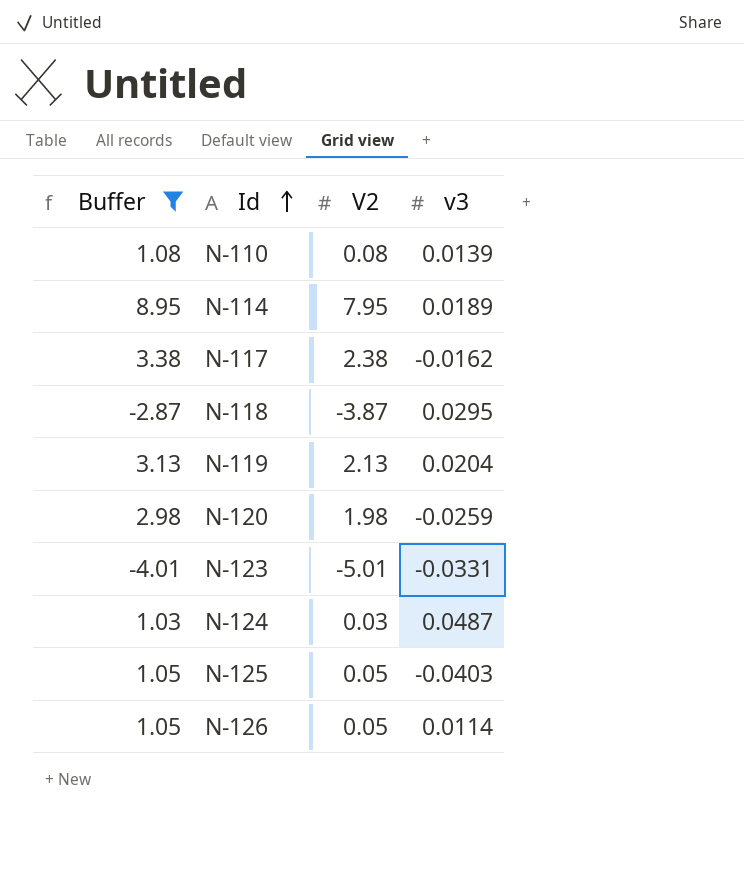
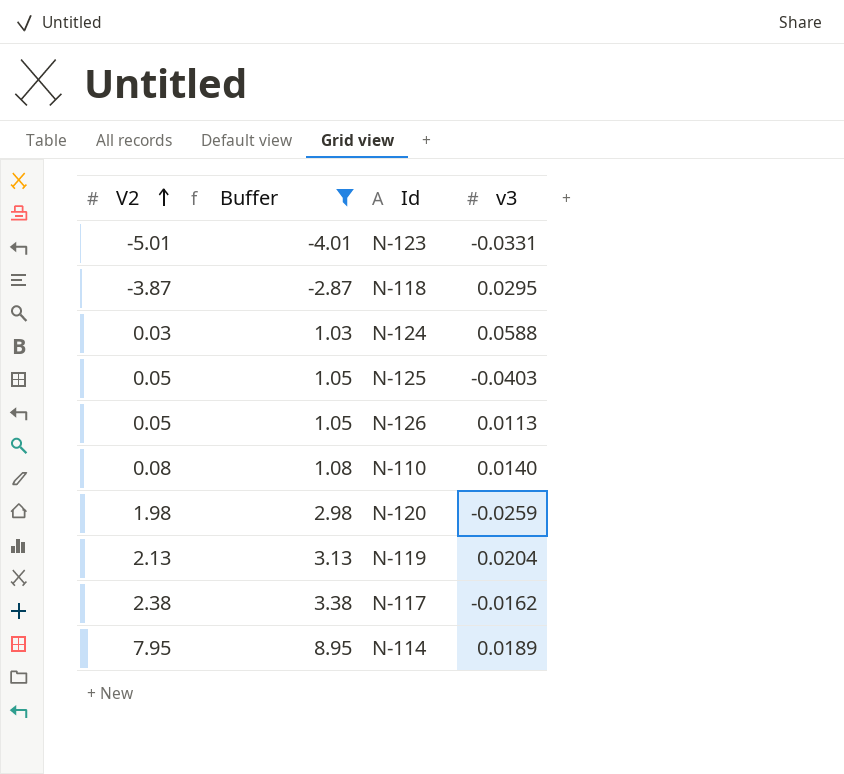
row order: Id ascending -> V2 ascending
column V2 | position: 3 -> 1
N-124 | v3: 0.0487 -> 0.0588
N-126 | v3: 0.0114 -> 0.0113
N-110 | v3: 0.0139 -> 0.0140

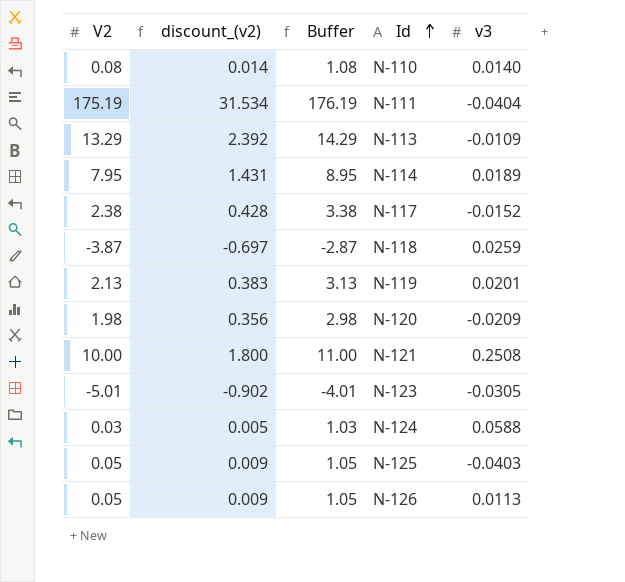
filter: Buffer <= 8.95 -> none
row order: V2 ascending -> Id ascending
column discount_(v2) | formula: none -> [V2] * 0.18
N-117 | v3: -0.0162 -> -0.0152
N-118 | v3: 0.0295 -> 0.0259
N-119 | v3: 0.0204 -> 0.0201
N-120 | v3: -0.0259 -> -0.0209
N-123 | v3: -0.0331 -> -0.0305

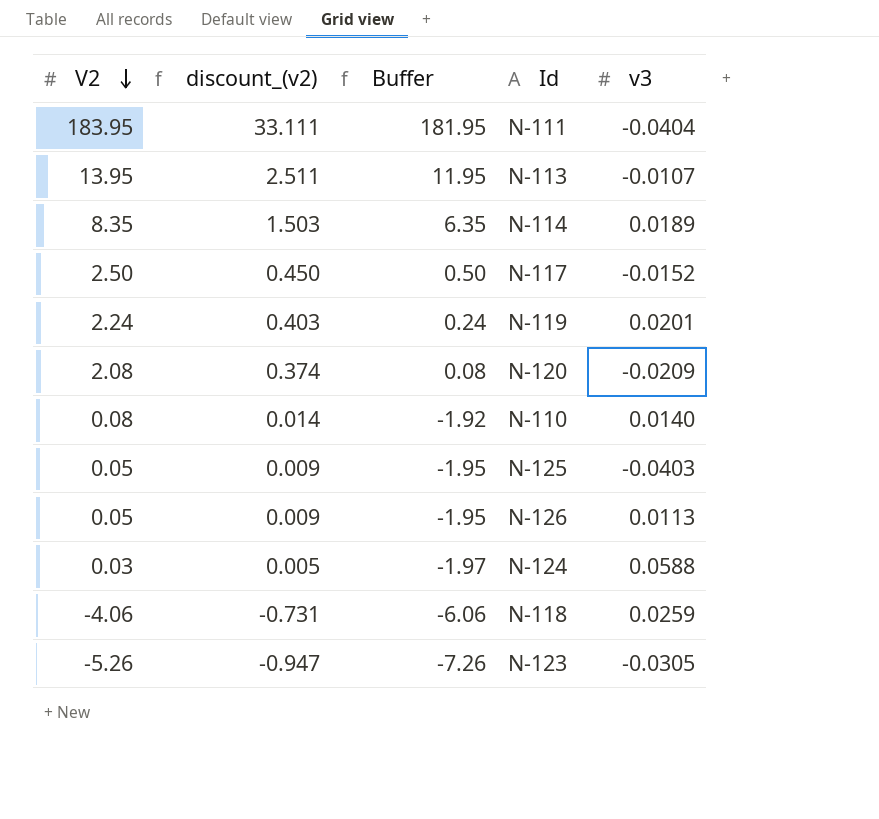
row order: Id ascending -> V2 descending
column Buffer | formula: [V2] + 1 -> [V2] - 2
row N-121: 10.00 | 1.800 | 11.00 | 0.2508 -> none
N-111 | V2: 175.19 -> 183.95
N-111 | discount_(v2): 31.534 -> 33.111
N-113 | V2: 13.29 -> 13.95
N-113 | discount_(v2): 2.392 -> 2.511
N-113 | v3: -0.0109 -> -0.0107
N-114 | V2: 7.95 -> 8.35
N-114 | discount_(v2): 1.431 -> 1.503
N-117 | V2: 2.38 -> 2.50
N-117 | discount_(v2): 0.428 -> 0.450
N-119 | V2: 2.13 -> 2.24
N-119 | discount_(v2): 0.383 -> 0.403
N-120 | V2: 1.98 -> 2.08
N-120 | discount_(v2): 0.356 -> 0.374
N-118 | V2: -3.87 -> -4.06
N-118 | discount_(v2): -0.697 -> -0.731
N-123 | V2: -5.01 -> -5.26
N-123 | discount_(v2): -0.902 -> -0.947

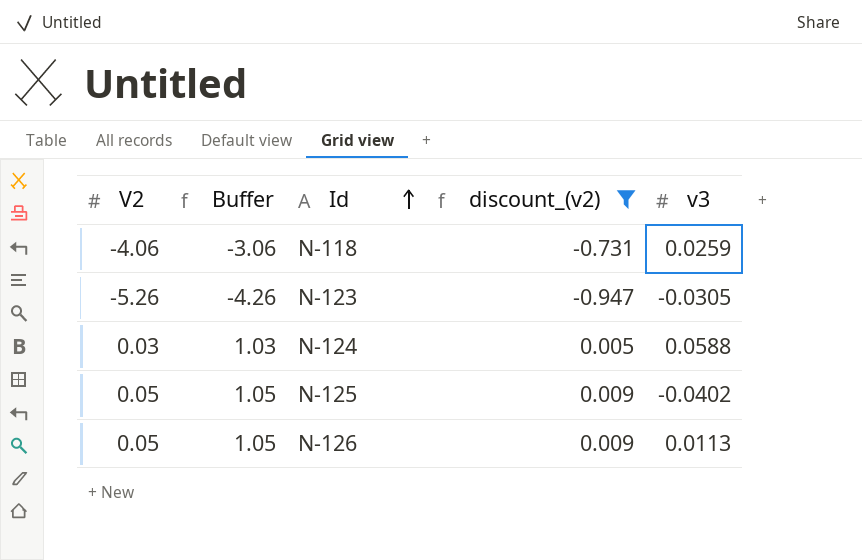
filter: none -> discount_(v2) <= 0.009
row order: V2 descending -> Id ascending
column Buffer | formula: [V2] - 2 -> [V2] + 1
column discount_(v2) | position: 2 -> 4
N-125 | v3: -0.0403 -> -0.0402

